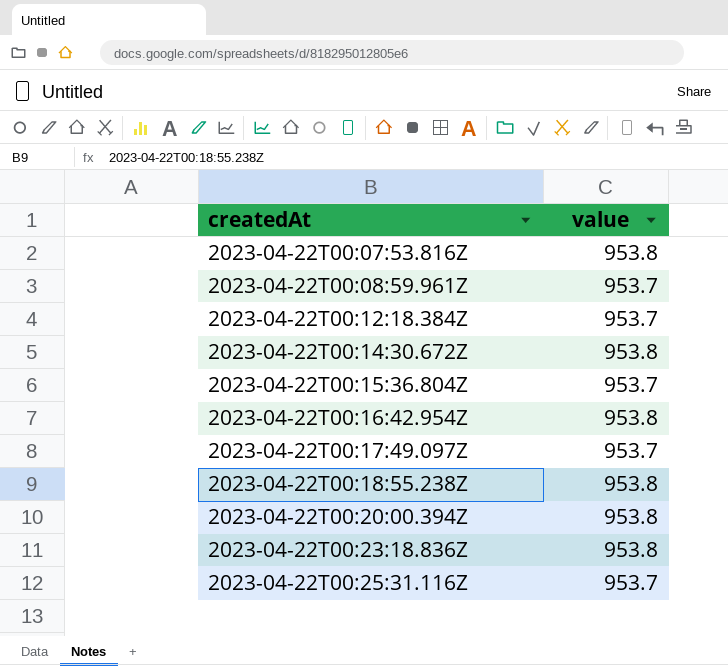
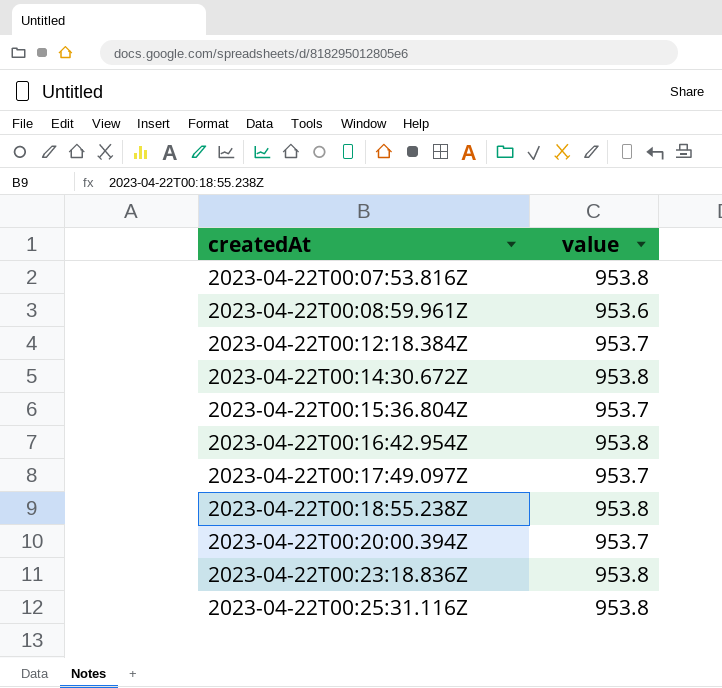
2023-04-22T00:08:59.961Z | value: 953.7 -> 953.6
2023-04-22T00:20:00.394Z | value: 953.8 -> 953.7
2023-04-22T00:25:31.116Z | value: 953.7 -> 953.8

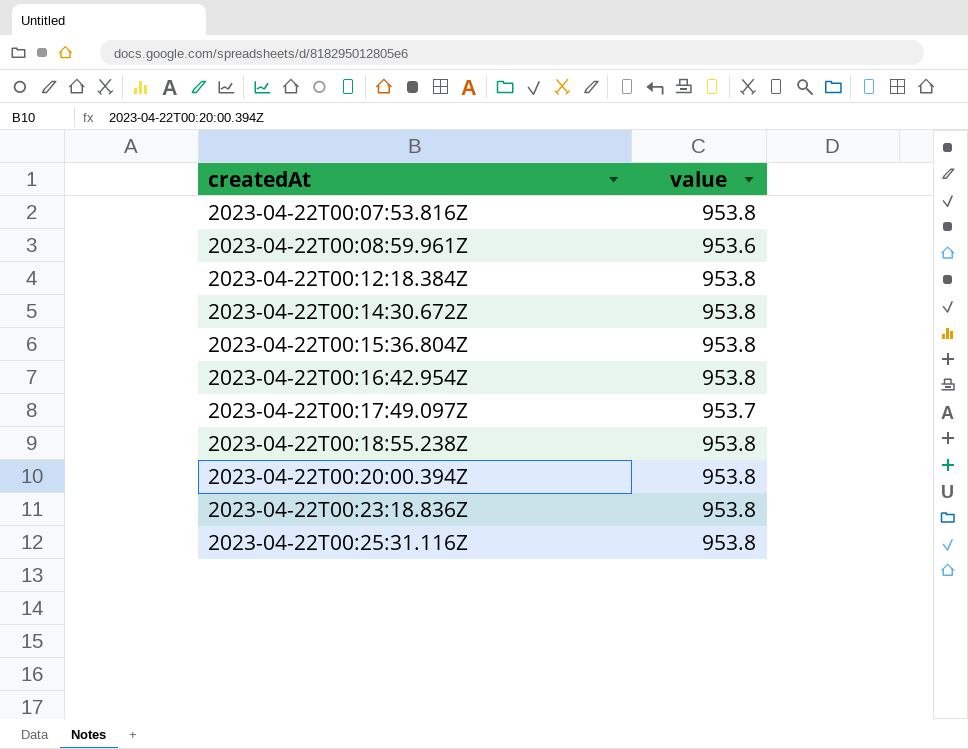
2023-04-22T00:12:18.384Z | value: 953.7 -> 953.8
2023-04-22T00:15:36.804Z | value: 953.7 -> 953.8
2023-04-22T00:20:00.394Z | value: 953.7 -> 953.8

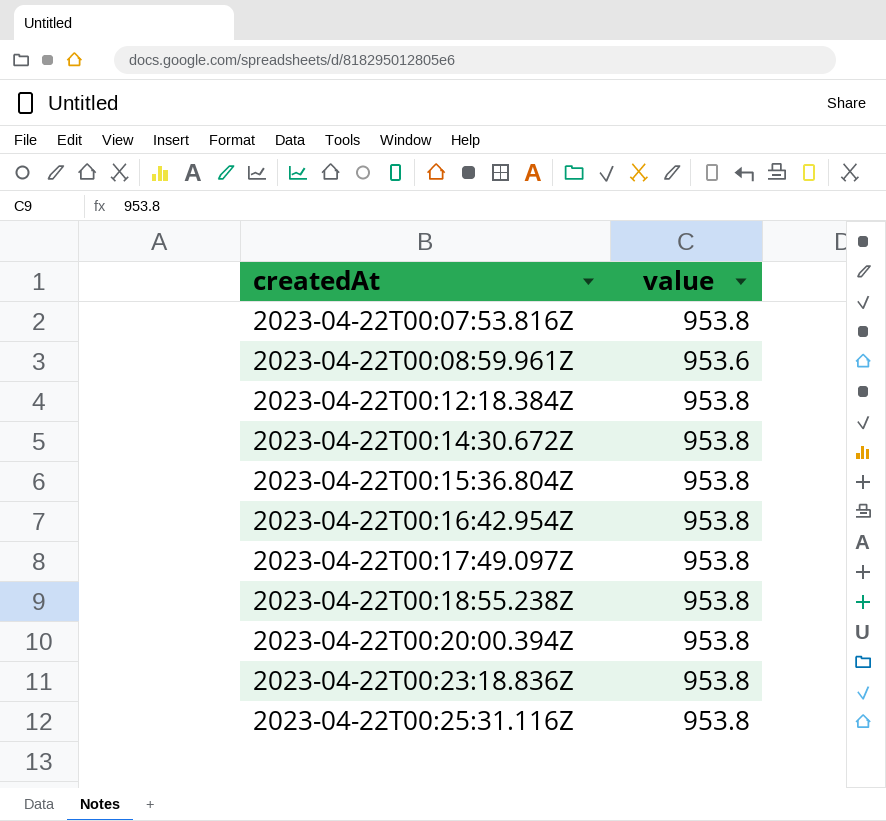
2023-04-22T00:17:49.097Z | value: 953.7 -> 953.8

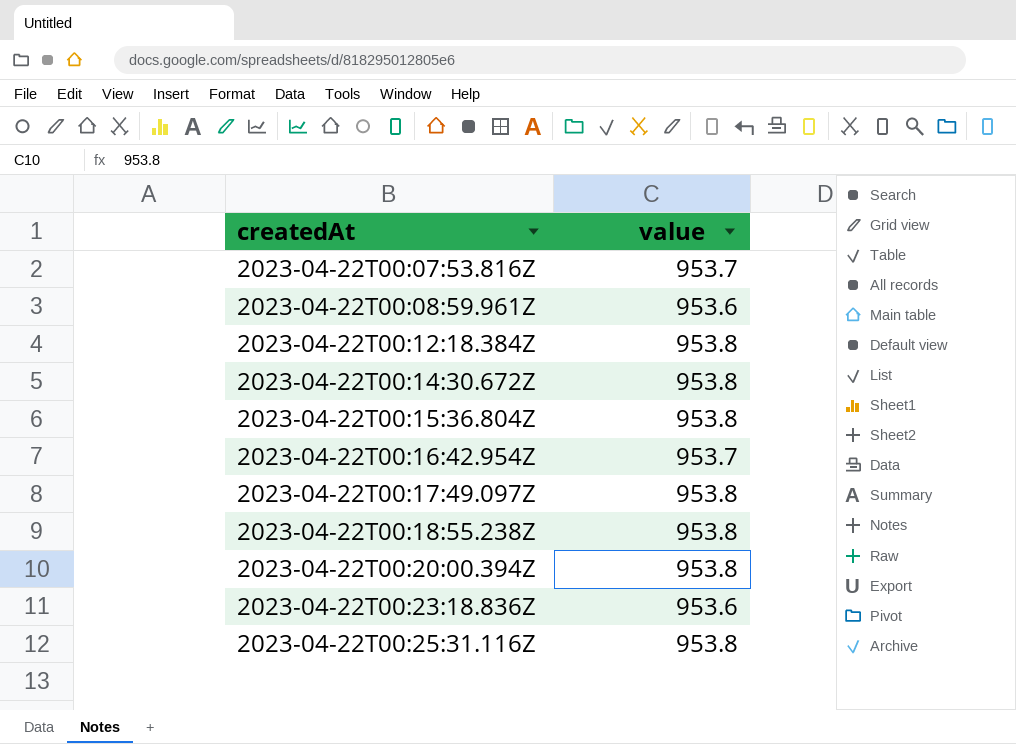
2023-04-22T00:07:53.816Z | value: 953.8 -> 953.7
2023-04-22T00:16:42.954Z | value: 953.8 -> 953.7
2023-04-22T00:23:18.836Z | value: 953.8 -> 953.6

